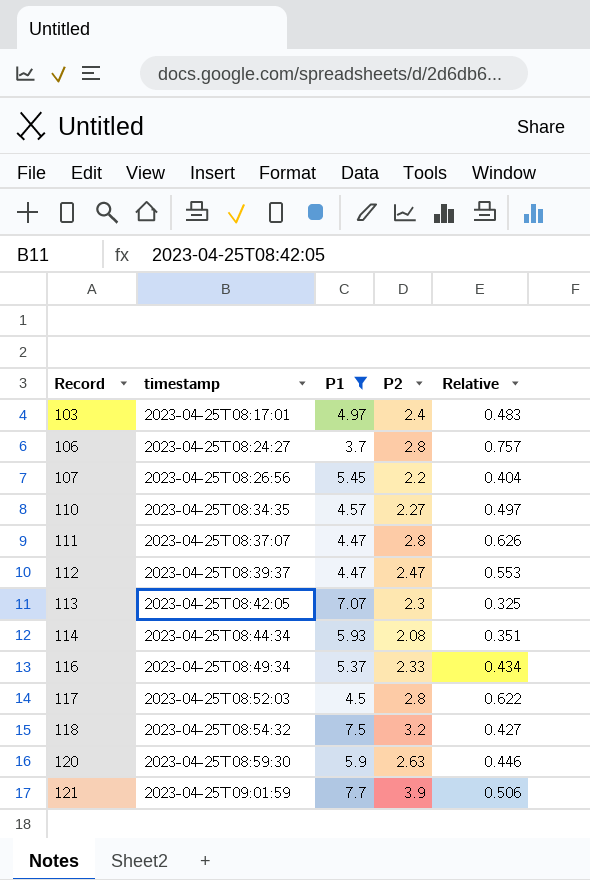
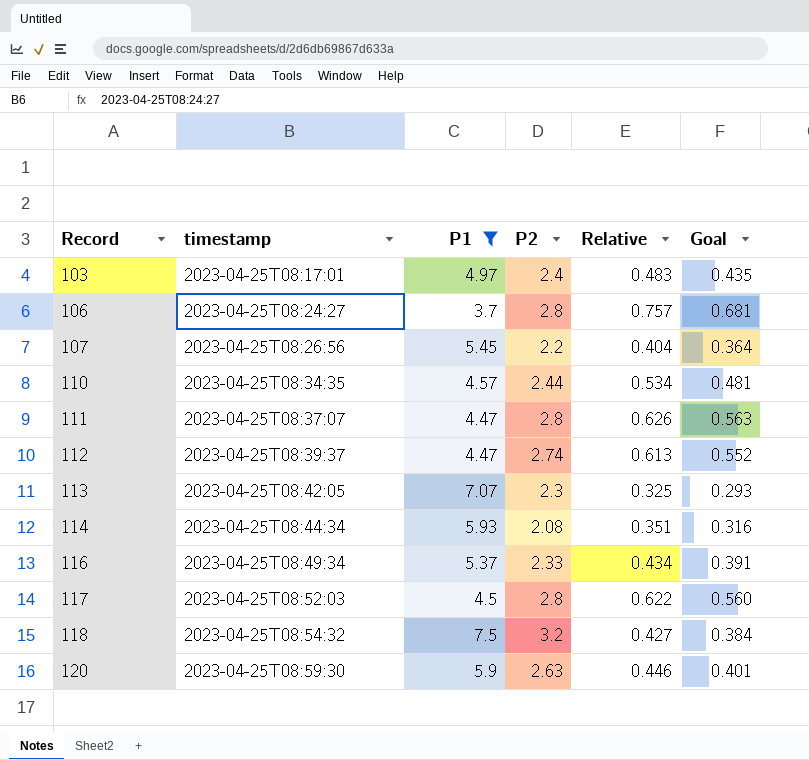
column Goal | formula: none -> [Relative] * 0.9
row 121: 2023-04-25T09:01:59 | 7.7 | 3.9 | 0.506 -> none
110 | P2: 2.27 -> 2.44
110 | Relative: 0.497 -> 0.534
112 | P2: 2.47 -> 2.74
112 | Relative: 0.553 -> 0.613

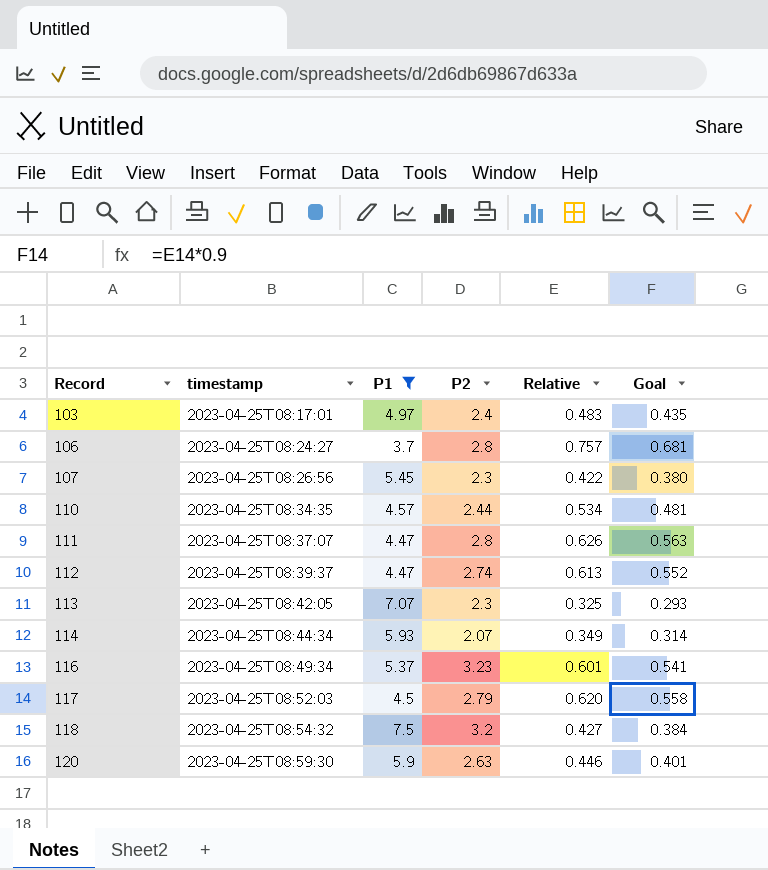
107 | P2: 2.2 -> 2.3
107 | Relative: 0.404 -> 0.422
107 | Goal: 0.364 -> 0.380
114 | P2: 2.08 -> 2.07
114 | Relative: 0.351 -> 0.349
114 | Goal: 0.316 -> 0.314
116 | P2: 2.33 -> 3.23
116 | Relative: 0.434 -> 0.601
116 | Goal: 0.391 -> 0.541
117 | P2: 2.8 -> 2.79
117 | Relative: 0.622 -> 0.620
117 | Goal: 0.560 -> 0.558

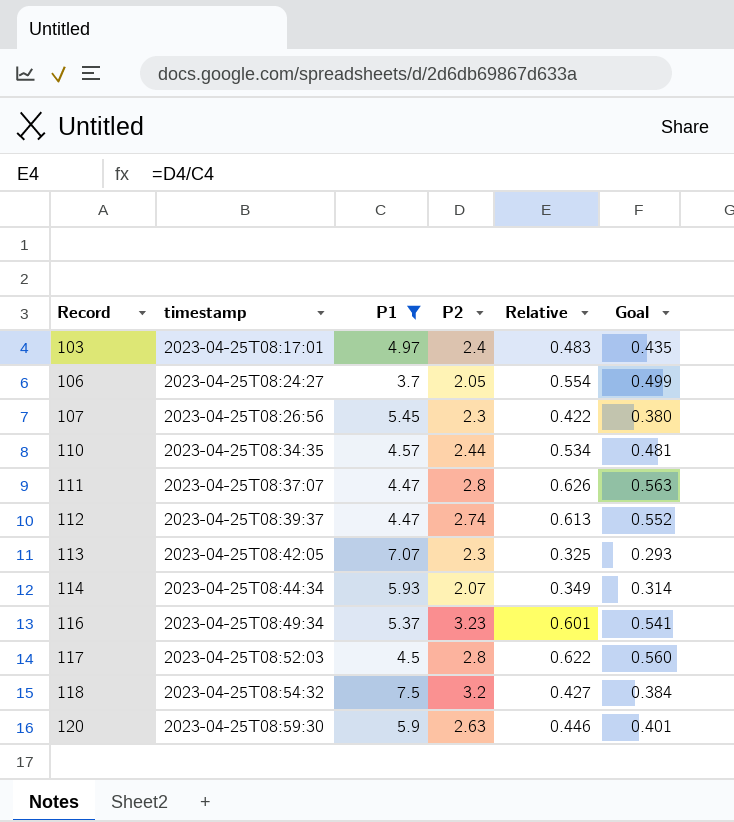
106 | P2: 2.8 -> 2.05
106 | Relative: 0.757 -> 0.554
106 | Goal: 0.681 -> 0.499
117 | P2: 2.79 -> 2.8
117 | Relative: 0.620 -> 0.622
117 | Goal: 0.558 -> 0.560

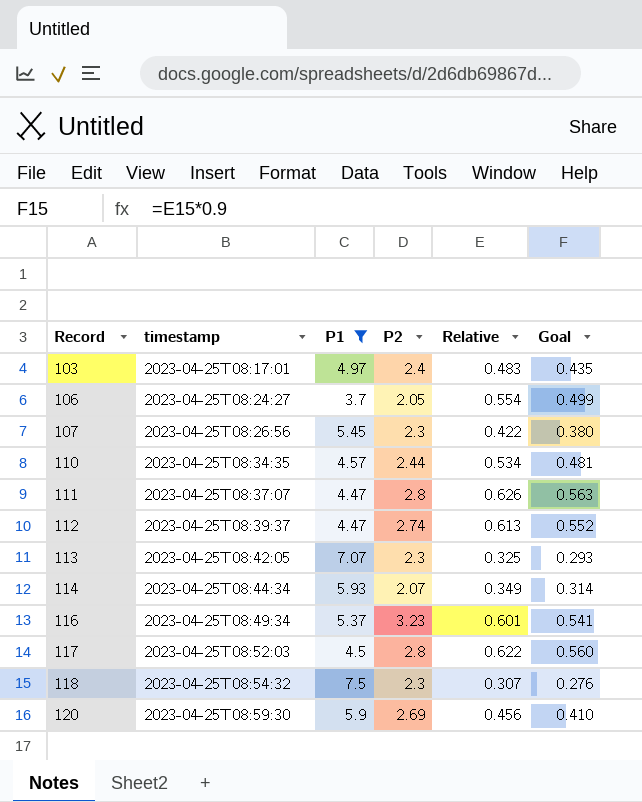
118 | P2: 3.2 -> 2.3
118 | Relative: 0.427 -> 0.307
118 | Goal: 0.384 -> 0.276
120 | P2: 2.63 -> 2.69
120 | Relative: 0.446 -> 0.456
120 | Goal: 0.401 -> 0.410

